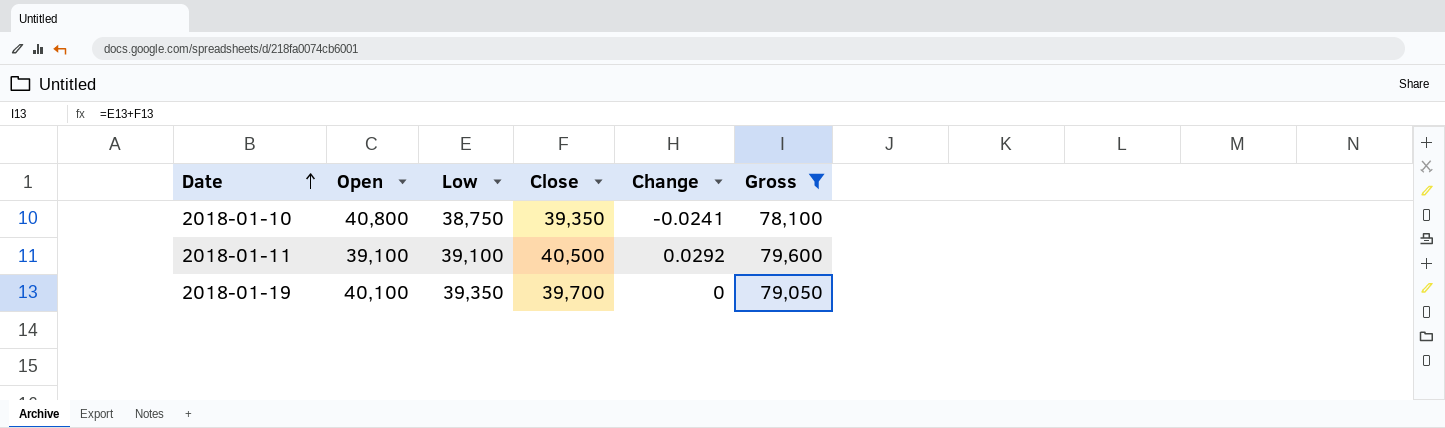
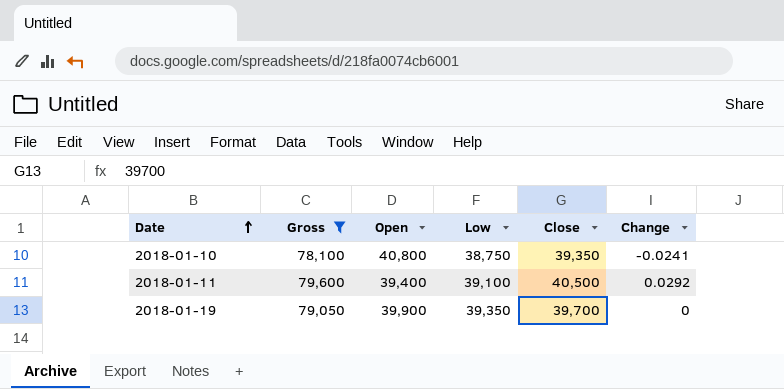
column Gross | position: 6 -> 2
2018-01-11 | Open: 39,100 -> 39,400
2018-01-19 | Open: 40,100 -> 39,900

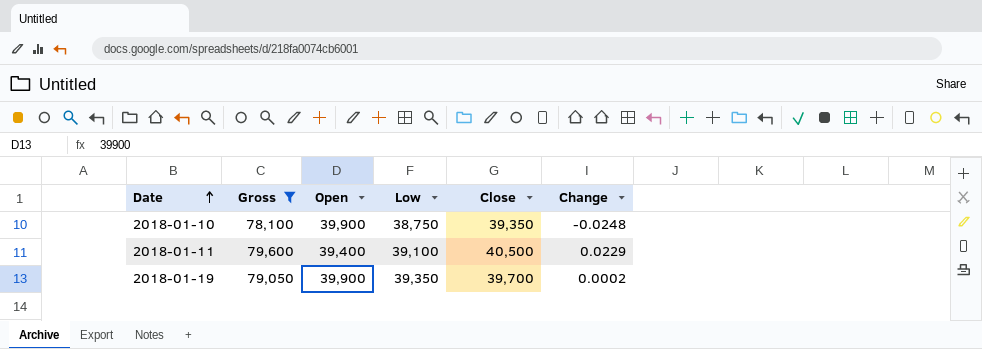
2018-01-10 | Open: 40,800 -> 39,900
2018-01-10 | Change: -0.0241 -> -0.0248
2018-01-11 | Change: 0.0292 -> 0.0229
2018-01-19 | Change: 0 -> 0.0002

